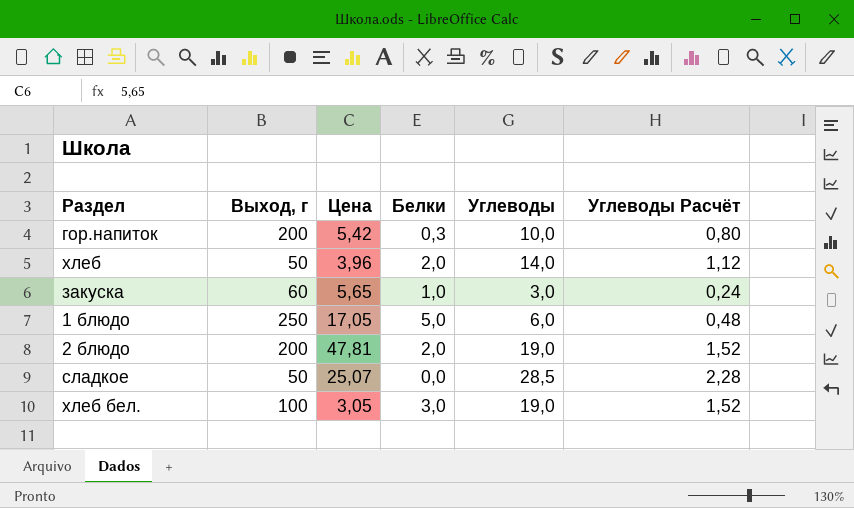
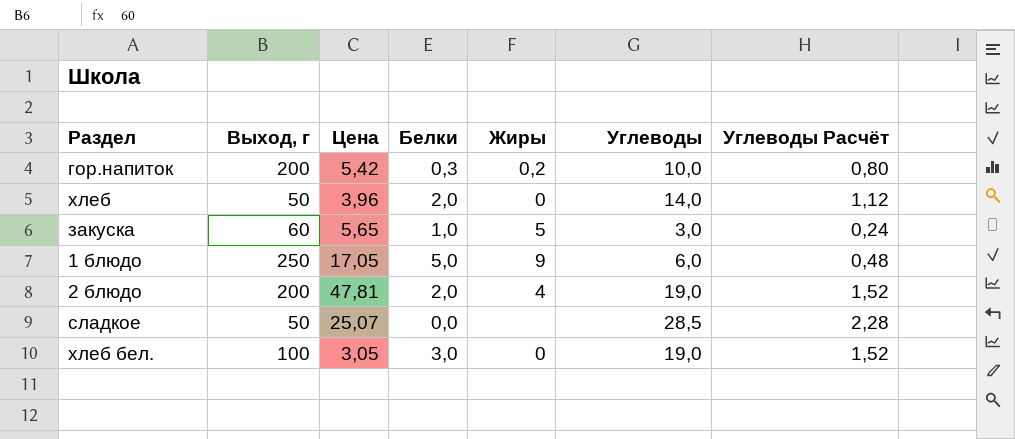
column Жиры | position: none -> 5

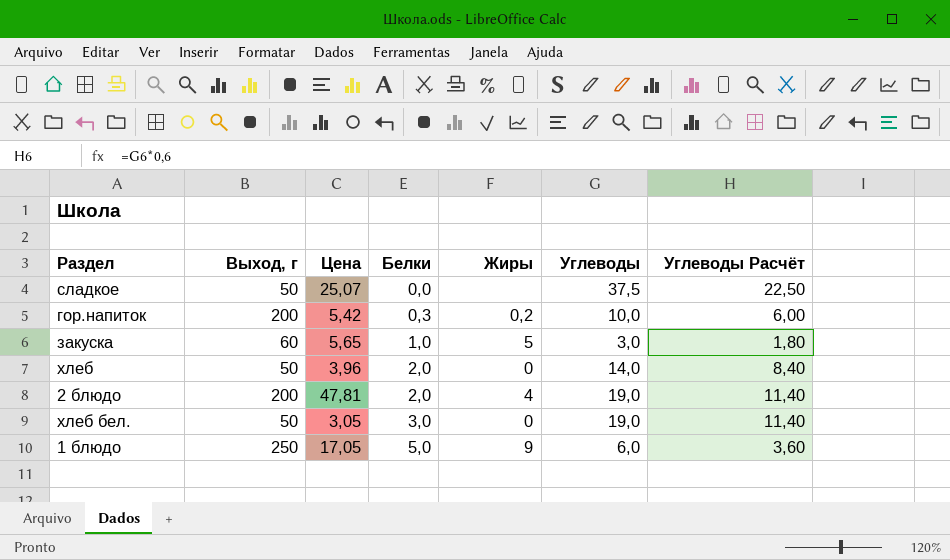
row order: none -> Белки ascending
column Углеводы Расчёт | formula: [Углеводы] * 0,08 -> [Углеводы] * 0,6
сладкое | Углеводы: 28,5 -> 37,5
хлеб бел. | Выход, г: 100 -> 50

